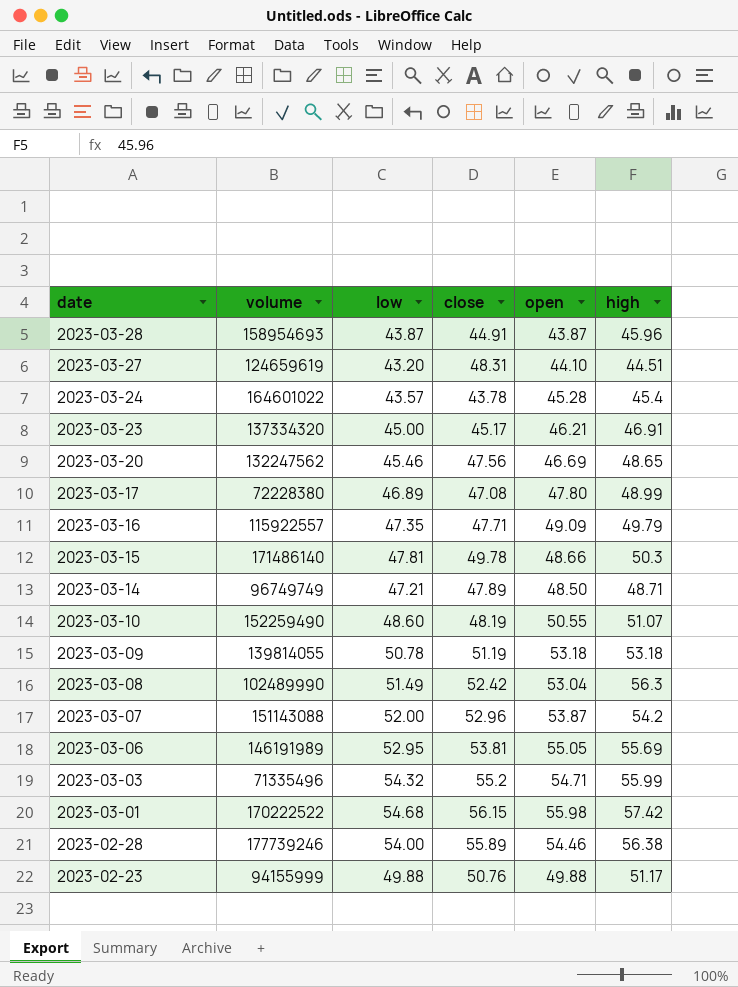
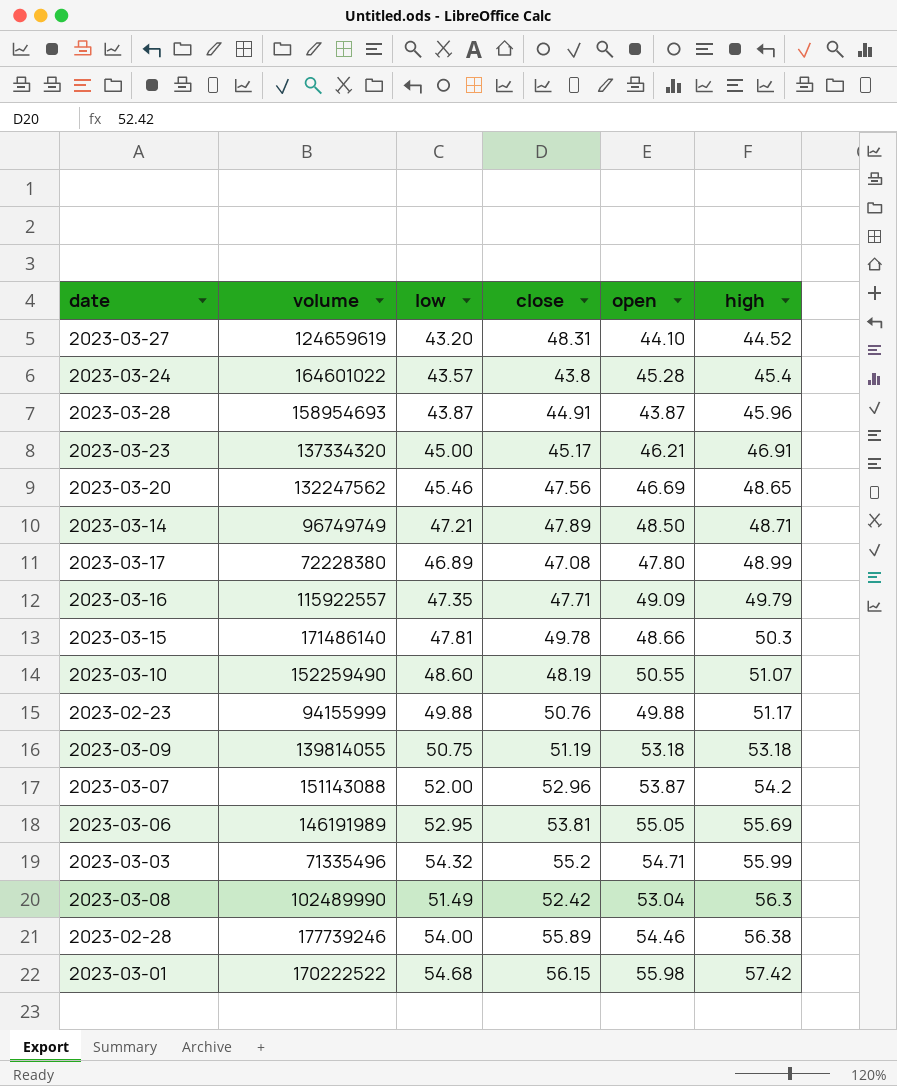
row order: date descending -> high ascending
2023-03-27 | high: 44.51 -> 44.52
2023-03-24 | close: 43.78 -> 43.8
2023-03-09 | low: 50.78 -> 50.75

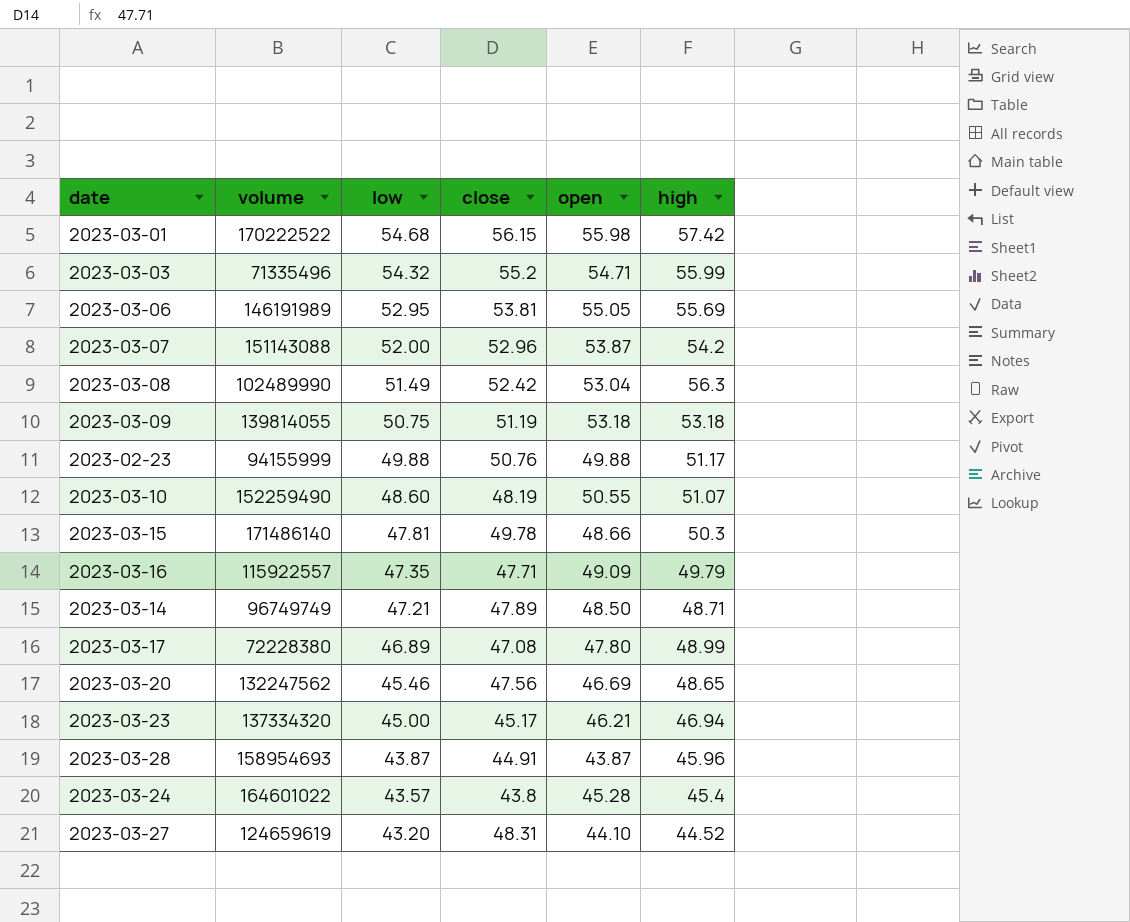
row order: high ascending -> low descending
row 2023-02-28: 177739246 | 54.00 | 55.89 | 54.46 | 56.38 -> none
2023-03-23 | high: 46.91 -> 46.94

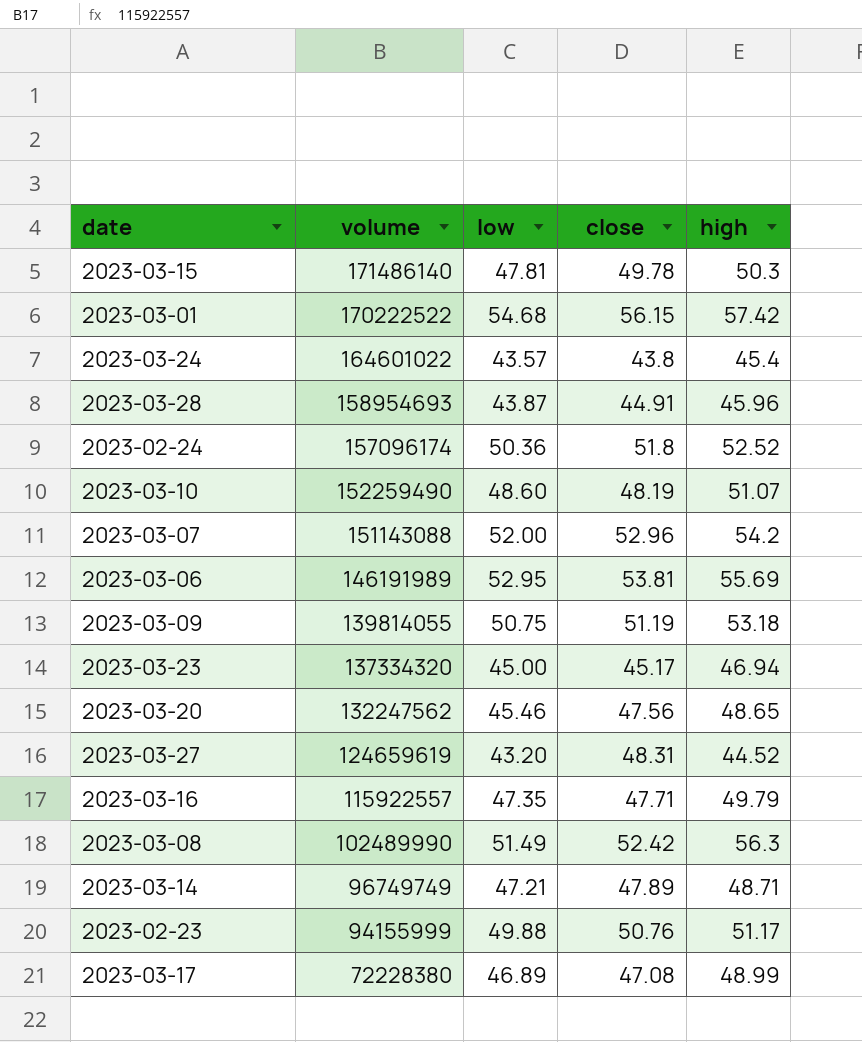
row order: low descending -> volume descending
column open | position: 5 -> none
row 2023-03-03: 71335496 | 54.32 | 55.2 | 54.71 | 55.99 -> none
row 2023-02-24: none -> 157096174 | 50.36 | 51.8 | 52.52

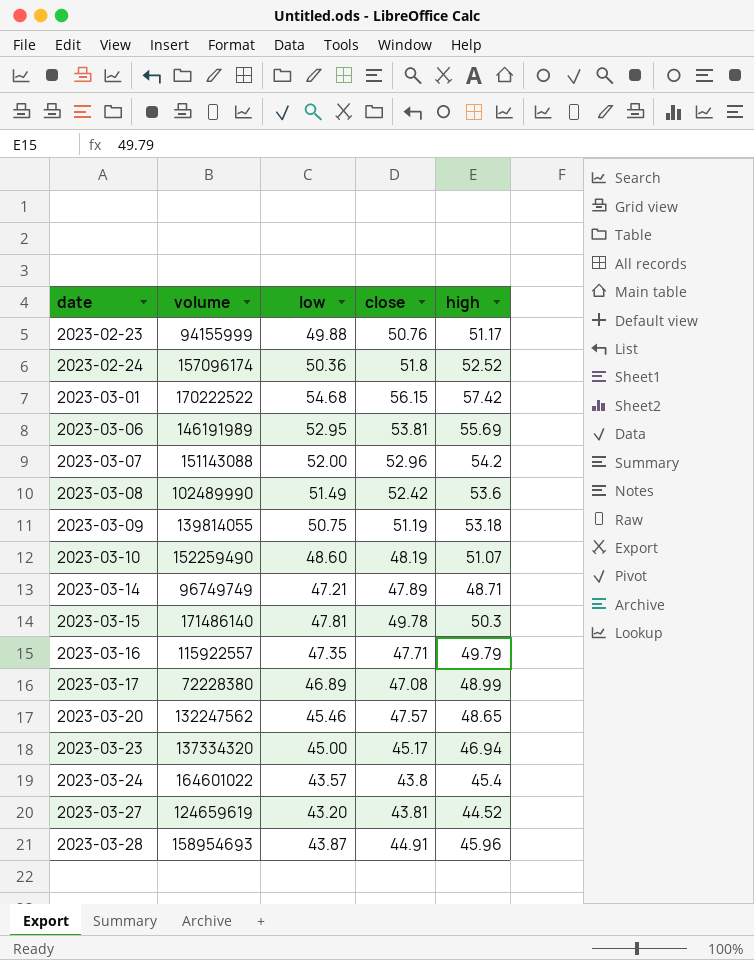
row order: volume descending -> date ascending
2023-03-08 | high: 56.3 -> 53.6
2023-03-20 | close: 47.56 -> 47.57
2023-03-27 | close: 48.31 -> 43.81

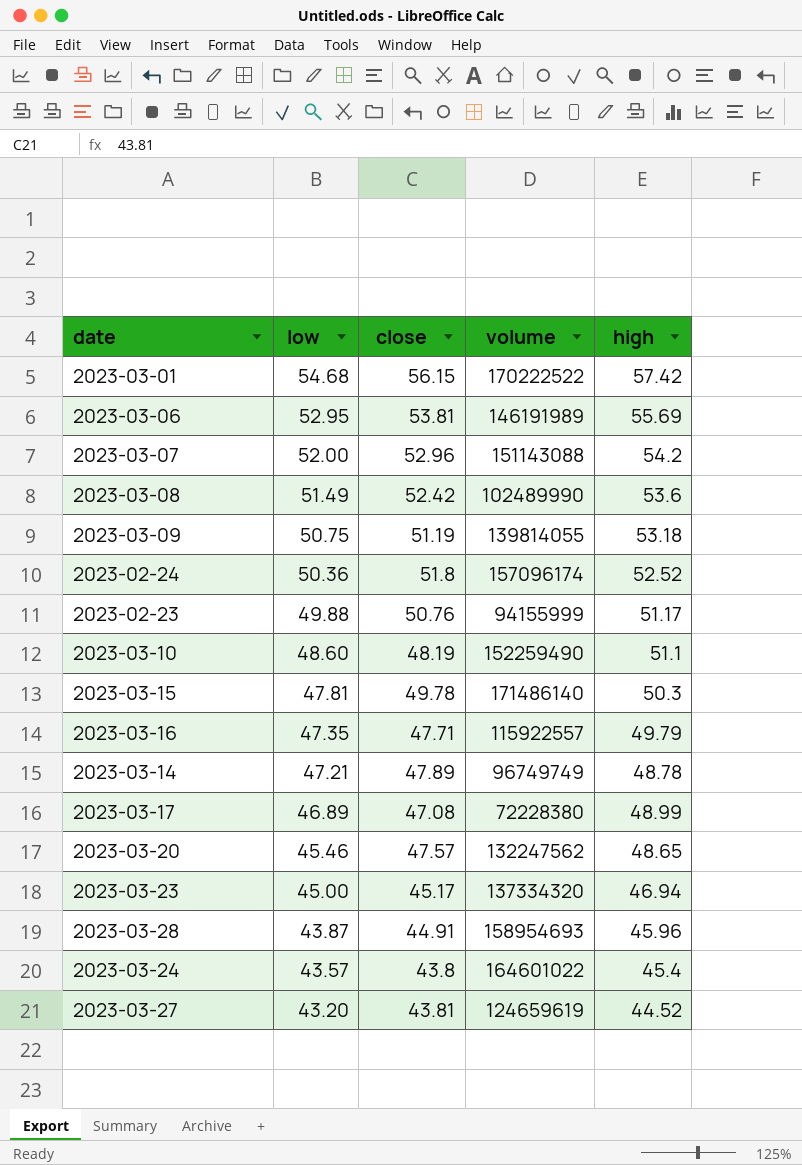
row order: date ascending -> low descending
column volume | position: 2 -> 4
2023-03-10 | high: 51.07 -> 51.1
2023-03-14 | high: 48.71 -> 48.78

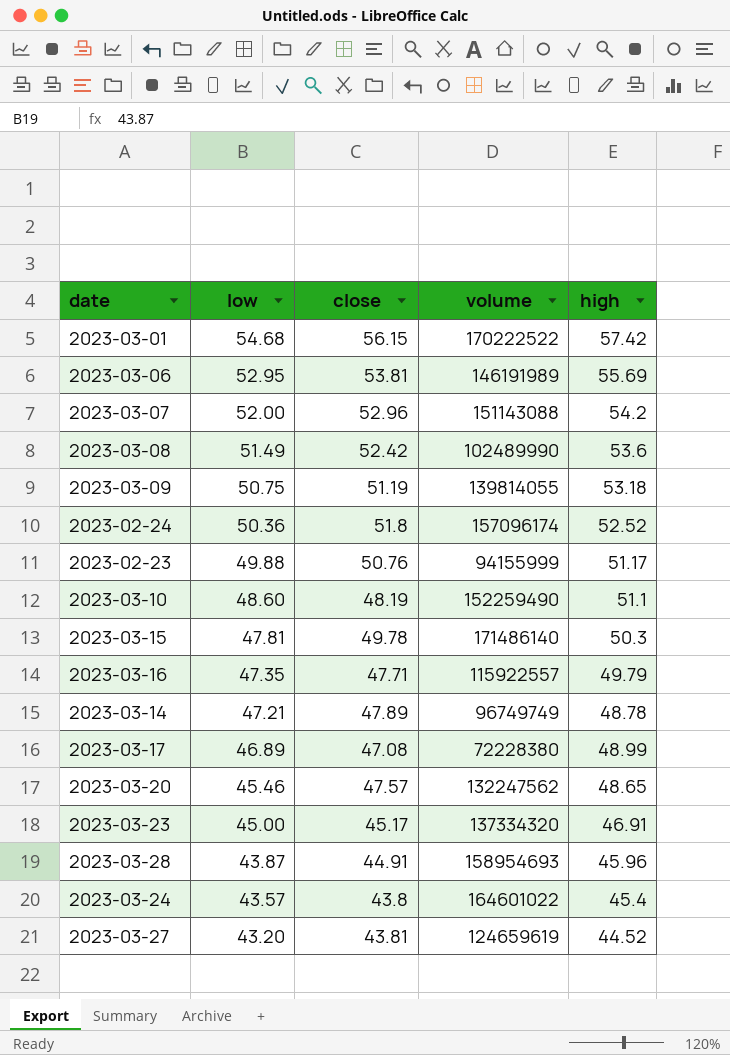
2023-03-23 | high: 46.94 -> 46.91

